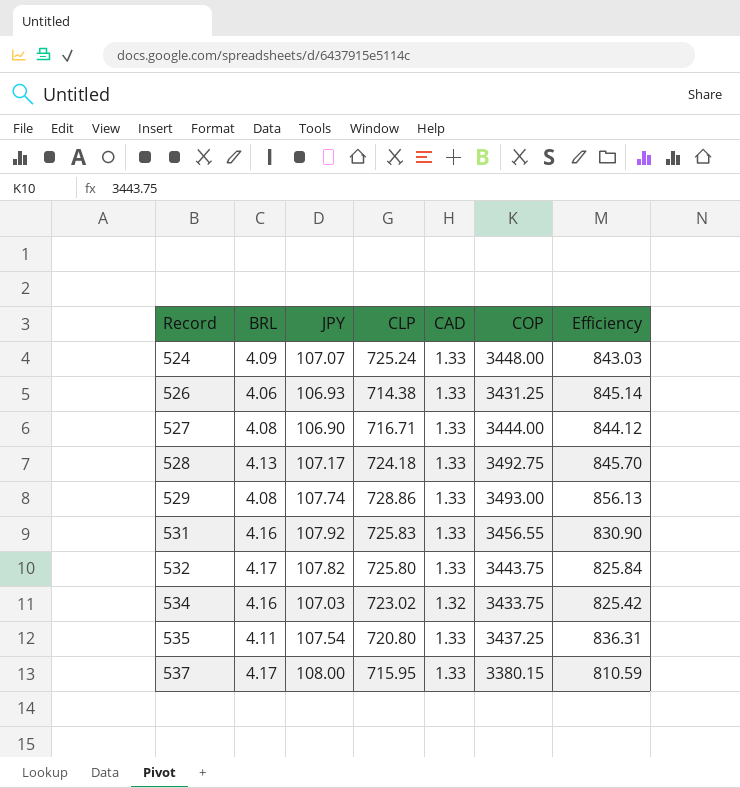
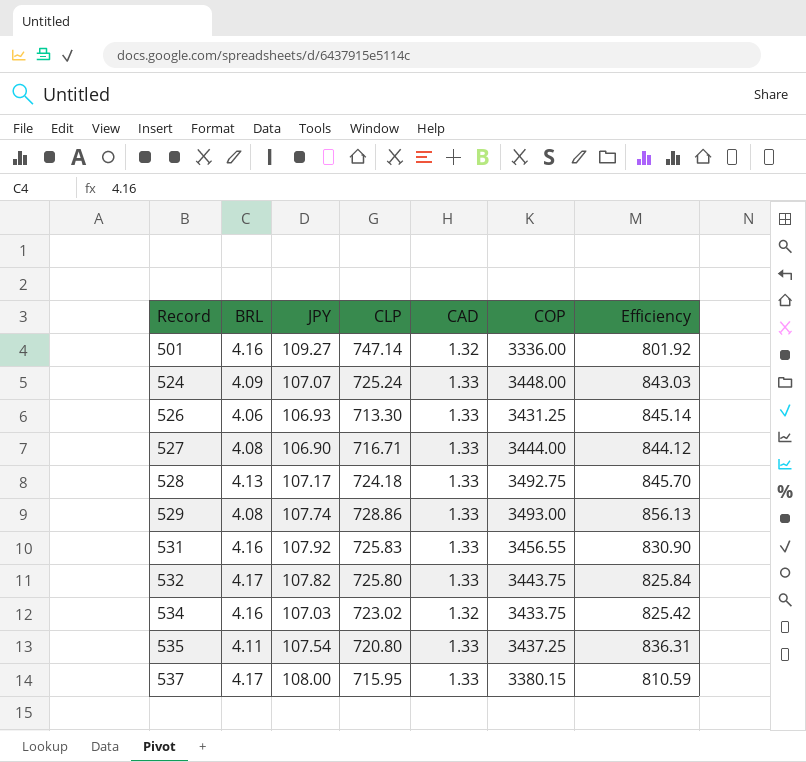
row 501: none -> 4.16 | 109.27 | 747.14 | 1.32 | 3336.00 | 801.92
526 | CLP: 714.38 -> 713.30

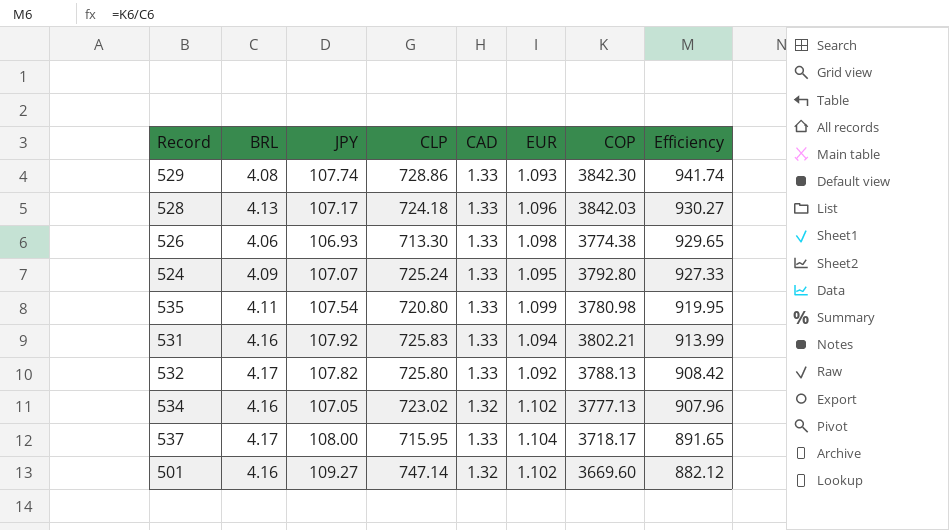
row order: Record ascending -> Efficiency descending
column EUR | position: none -> 6
row 527: 4.08 | 106.90 | 716.71 | 1.33 | 3444.00 | 844.12 -> none
529 | COP: 3493.00 -> 3842.30
529 | Efficiency: 856.13 -> 941.74
528 | COP: 3492.75 -> 3842.03
528 | Efficiency: 845.70 -> 930.27
526 | COP: 3431.25 -> 3774.38
526 | Efficiency: 845.14 -> 929.65
524 | COP: 3448.00 -> 3792.80
524 | Efficiency: 843.03 -> 927.33
535 | COP: 3437.25 -> 3780.98
535 | Efficiency: 836.31 -> 919.95
531 | COP: 3456.55 -> 3802.21
531 | Efficiency: 830.90 -> 913.99
532 | COP: 3443.75 -> 3788.13
532 | Efficiency: 825.84 -> 908.42
534 | JPY: 107.03 -> 107.05
534 | COP: 3433.75 -> 3777.13
534 | Efficiency: 825.42 -> 907.96
537 | COP: 3380.15 -> 3718.17
537 | Efficiency: 810.59 -> 891.65
501 | COP: 3336.00 -> 3669.60
501 | Efficiency: 801.92 -> 882.12

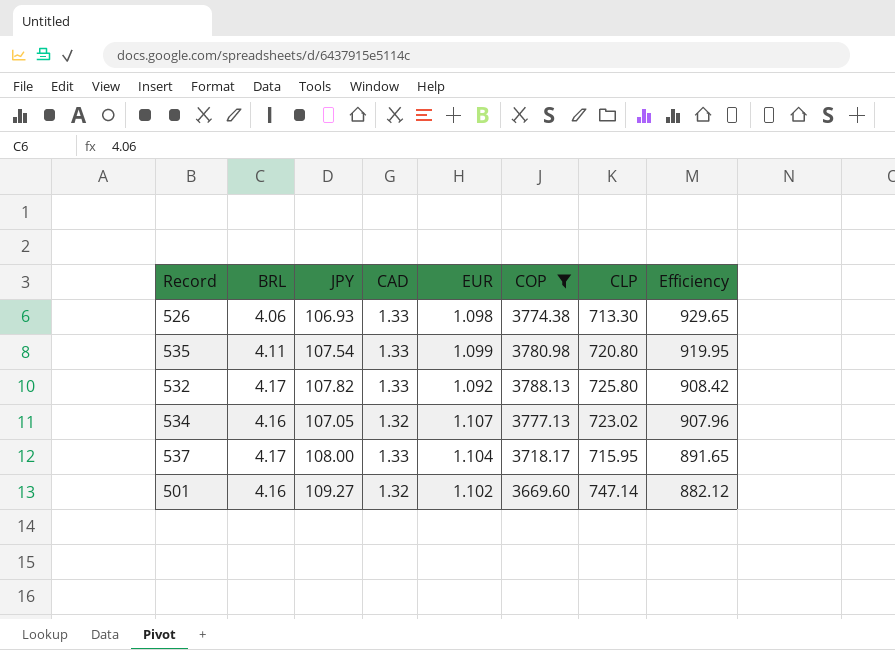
filter: none -> COP <= 3788.13
column CLP | position: 4 -> 7
534 | EUR: 1.102 -> 1.107

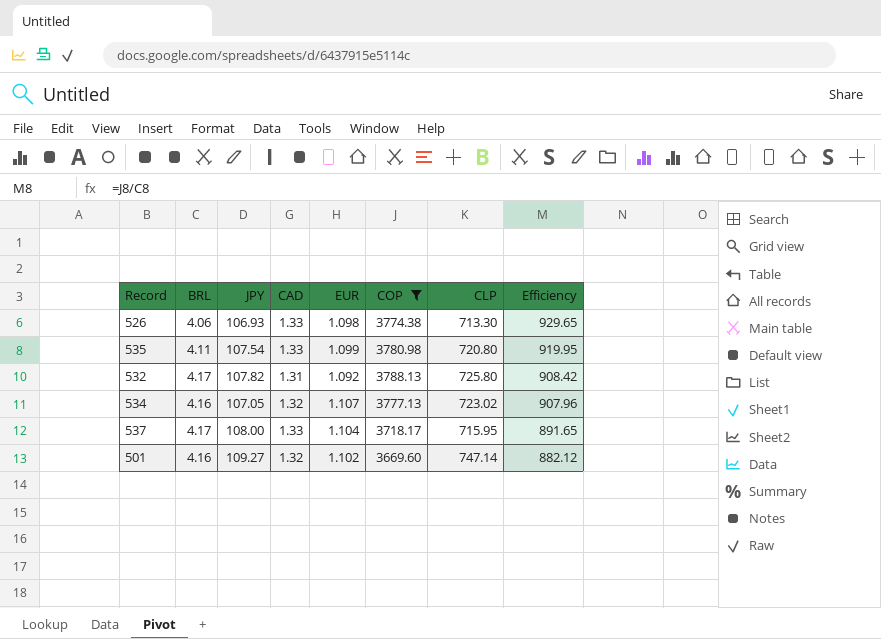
532 | CAD: 1.33 -> 1.31

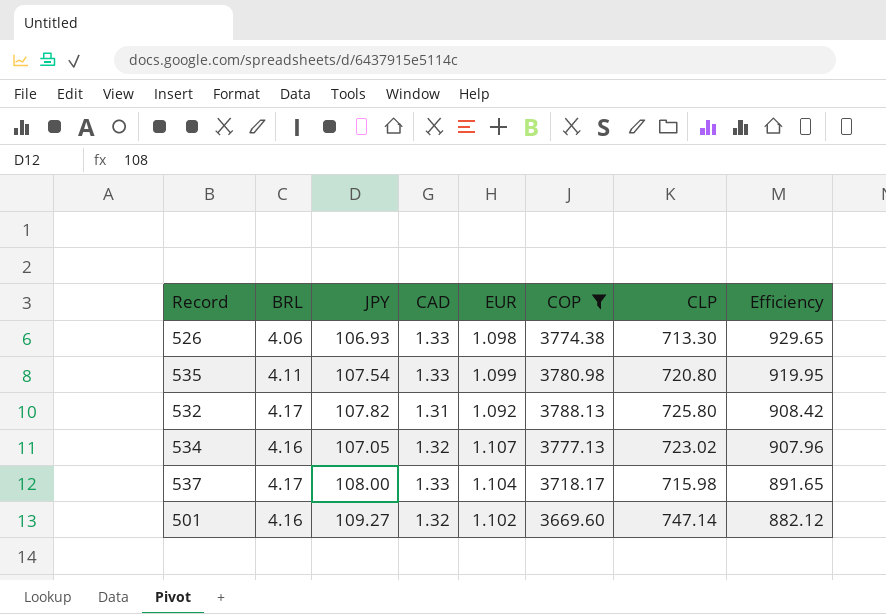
537 | CLP: 715.95 -> 715.98

